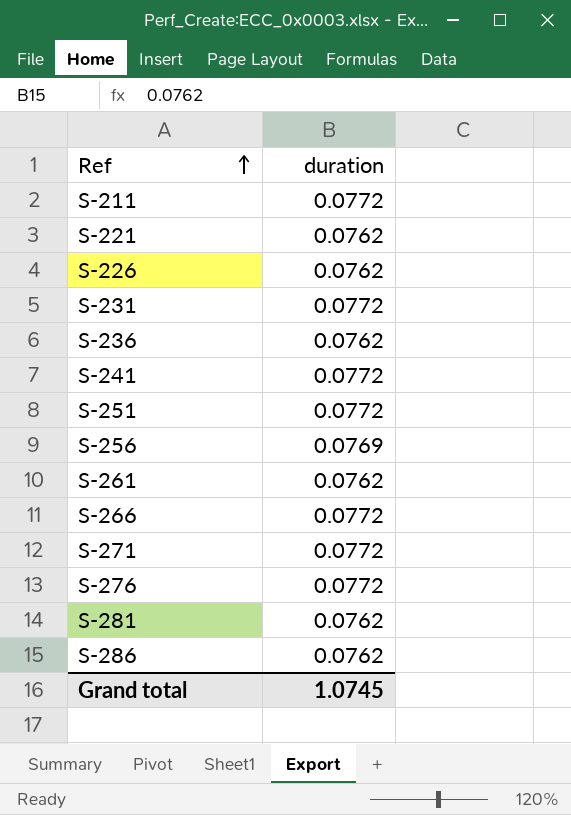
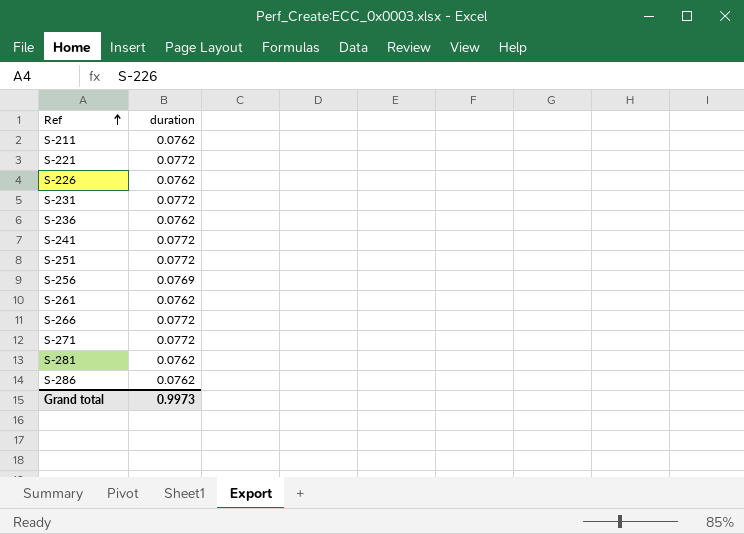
row S-276: 0.0772 -> none
S-211 | duration: 0.0772 -> 0.0762
S-221 | duration: 0.0762 -> 0.0772
Grand total | duration: 1.0745 -> 0.9973

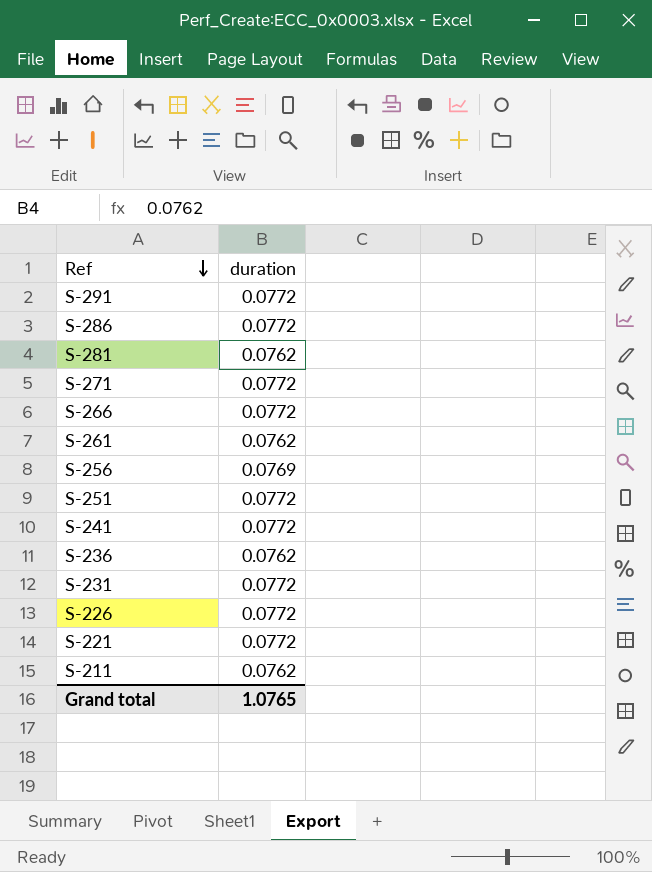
row order: Ref ascending -> Ref descending
row S-291: none -> 0.0772
S-286 | duration: 0.0762 -> 0.0772
S-226 | duration: 0.0762 -> 0.0772
Grand total | duration: 0.9973 -> 1.0765

